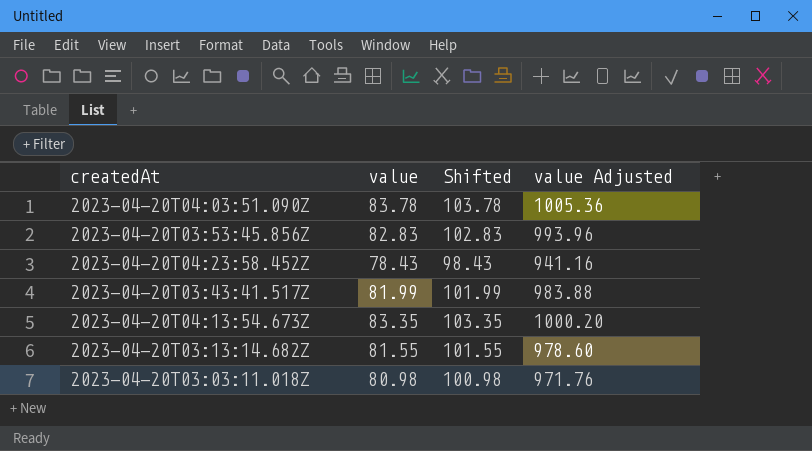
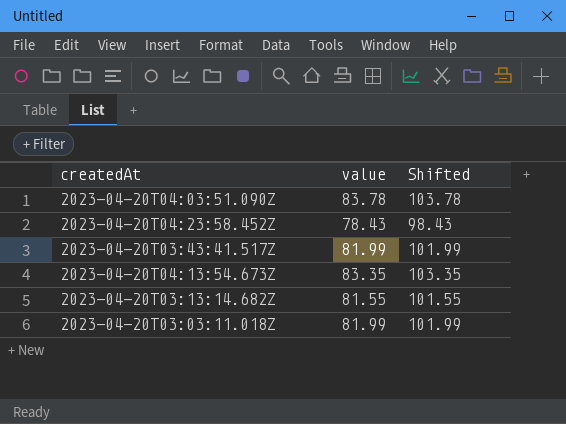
column value Adjusted | formula: [value] * 12 -> none
row 2023-04-20T03:53:45.856Z: 82.83 | 102.83 | 993.96 -> none
2023-04-20T03:03:11.018Z | value: 80.98 -> 81.99
2023-04-20T03:03:11.018Z | Shifted: 100.98 -> 101.99

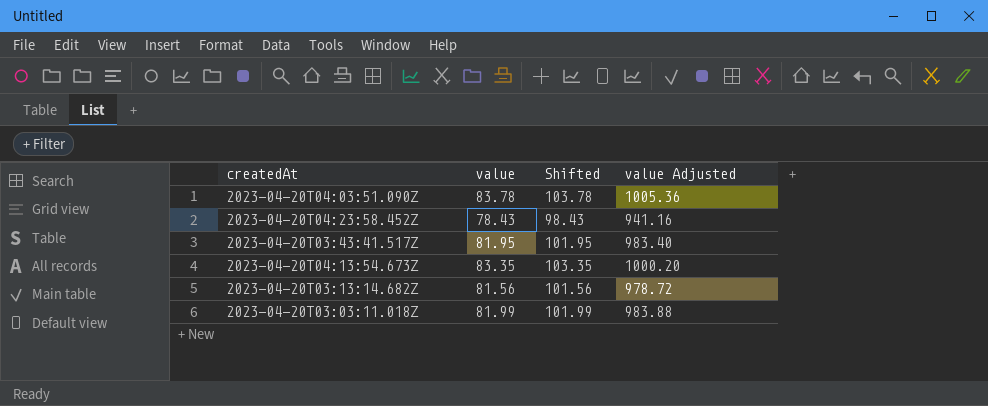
column value Adjusted | formula: none -> [value] * 12
2023-04-20T03:43:41.517Z | value: 81.99 -> 81.95
2023-04-20T03:43:41.517Z | Shifted: 101.99 -> 101.95
2023-04-20T03:13:14.682Z | value: 81.55 -> 81.56
2023-04-20T03:13:14.682Z | Shifted: 101.55 -> 101.56

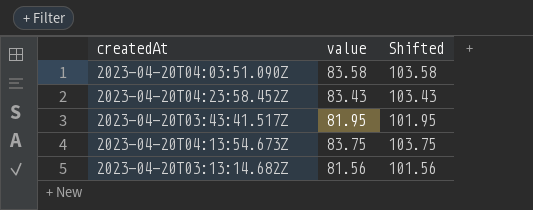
column value Adjusted | formula: [value] * 12 -> none
row 2023-04-20T03:03:11.018Z: 81.99 | 101.99 | 983.88 -> none
2023-04-20T04:03:51.090Z | value: 83.78 -> 83.58
2023-04-20T04:03:51.090Z | Shifted: 103.78 -> 103.58
2023-04-20T04:23:58.452Z | value: 78.43 -> 83.43
2023-04-20T04:23:58.452Z | Shifted: 98.43 -> 103.43
2023-04-20T04:13:54.673Z | value: 83.35 -> 83.75
2023-04-20T04:13:54.673Z | Shifted: 103.35 -> 103.75

